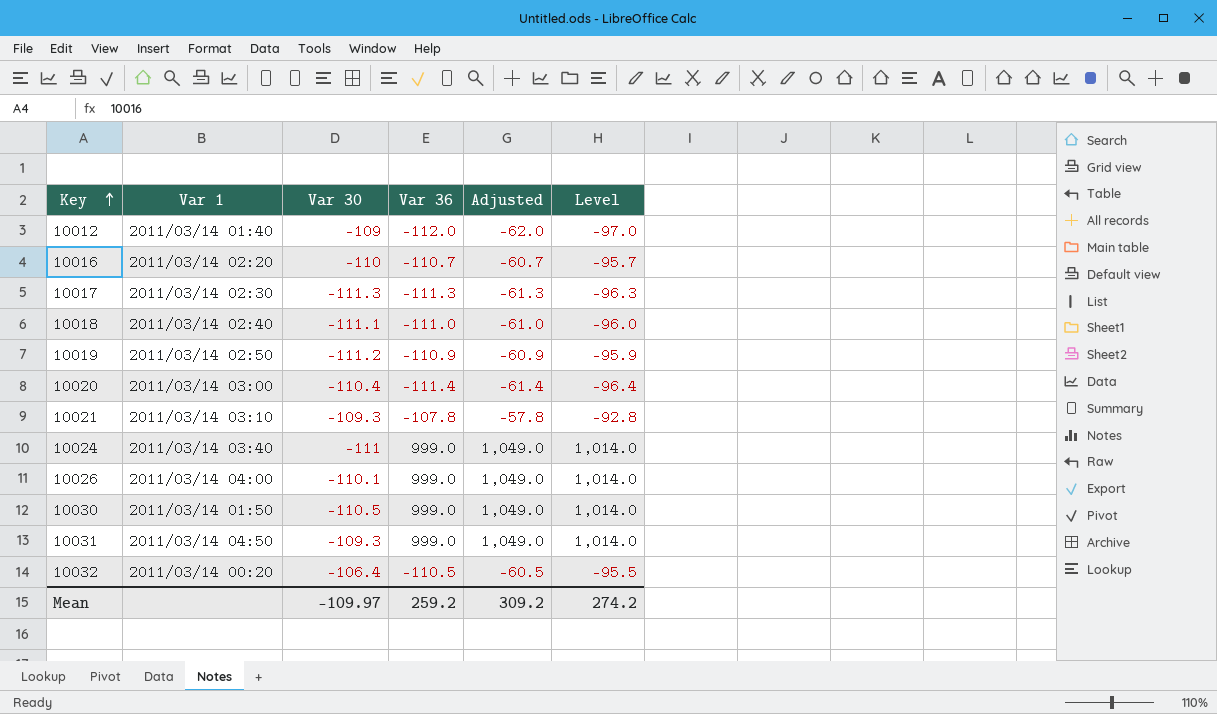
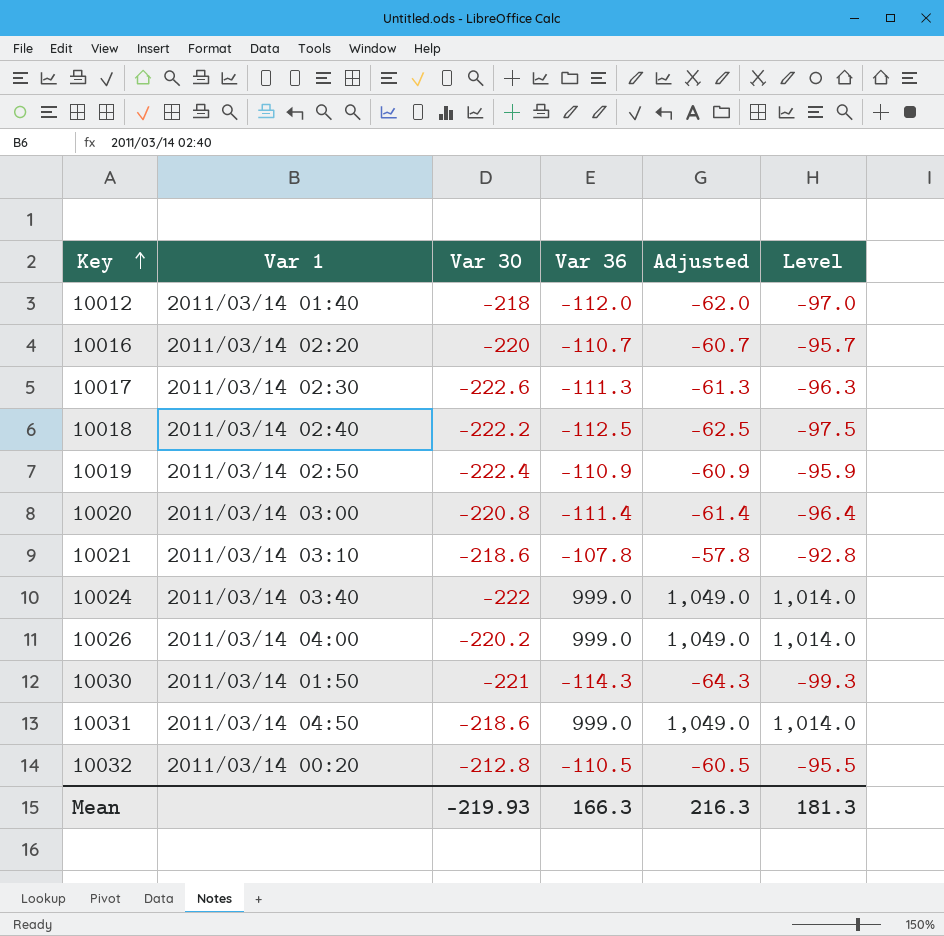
10012 | Var 30: -109 -> -218
10016 | Var 30: -110 -> -220
10017 | Var 30: -111.3 -> -222.6
10018 | Var 30: -111.1 -> -222.2
10018 | Var 36: -111.0 -> -112.5
10018 | Adjusted: -61.0 -> -62.5
10018 | Level: -96.0 -> -97.5
10019 | Var 30: -111.2 -> -222.4
10020 | Var 30: -110.4 -> -220.8
10021 | Var 30: -109.3 -> -218.6
10024 | Var 30: -111 -> -222
10026 | Var 30: -110.1 -> -220.2
10030 | Var 30: -110.5 -> -221
10030 | Var 36: 999.0 -> -114.3
10030 | Adjusted: 1,049.0 -> -64.3
10030 | Level: 1,014.0 -> -99.3
10031 | Var 30: -109.3 -> -218.6
10032 | Var 30: -106.4 -> -212.8
Mean | Var 30: -109.97 -> -219.93
Mean | Var 36: 259.2 -> 166.3
Mean | Adjusted: 309.2 -> 216.3
Mean | Level: 274.2 -> 181.3

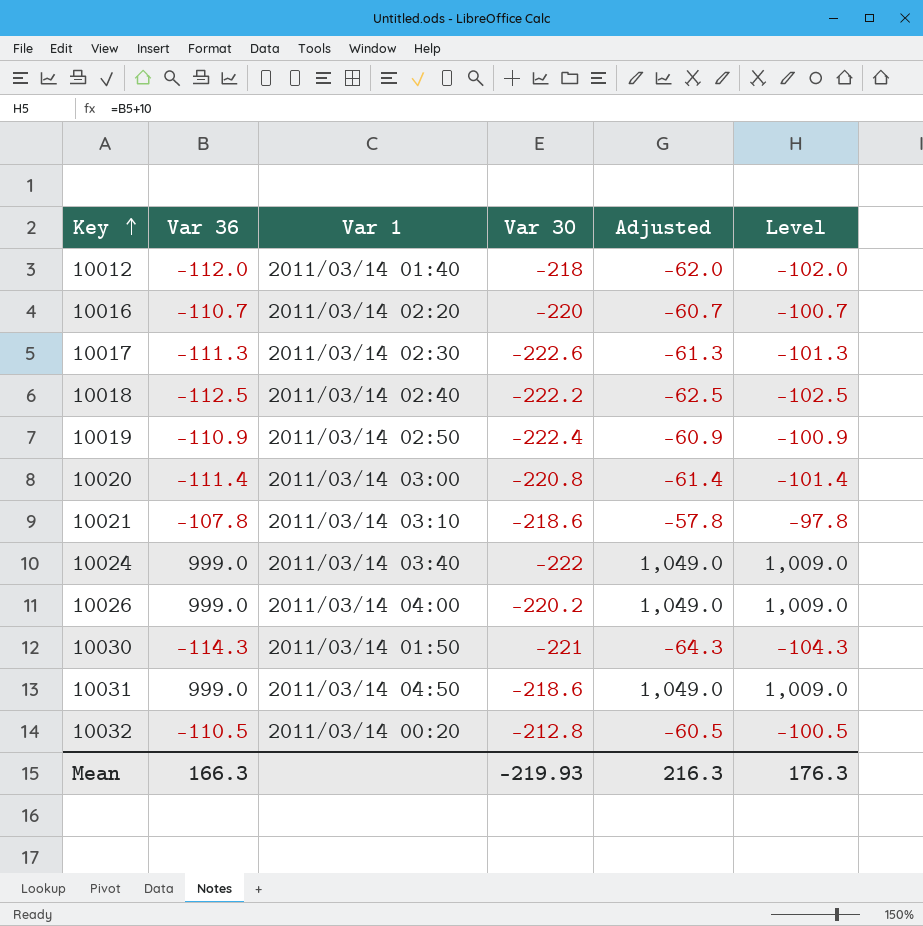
column Var 36 | position: 4 -> 2
column Level | formula: [Var 36] + 15 -> [Var 36] + 10
Mean | Level: 181.3 -> 176.3

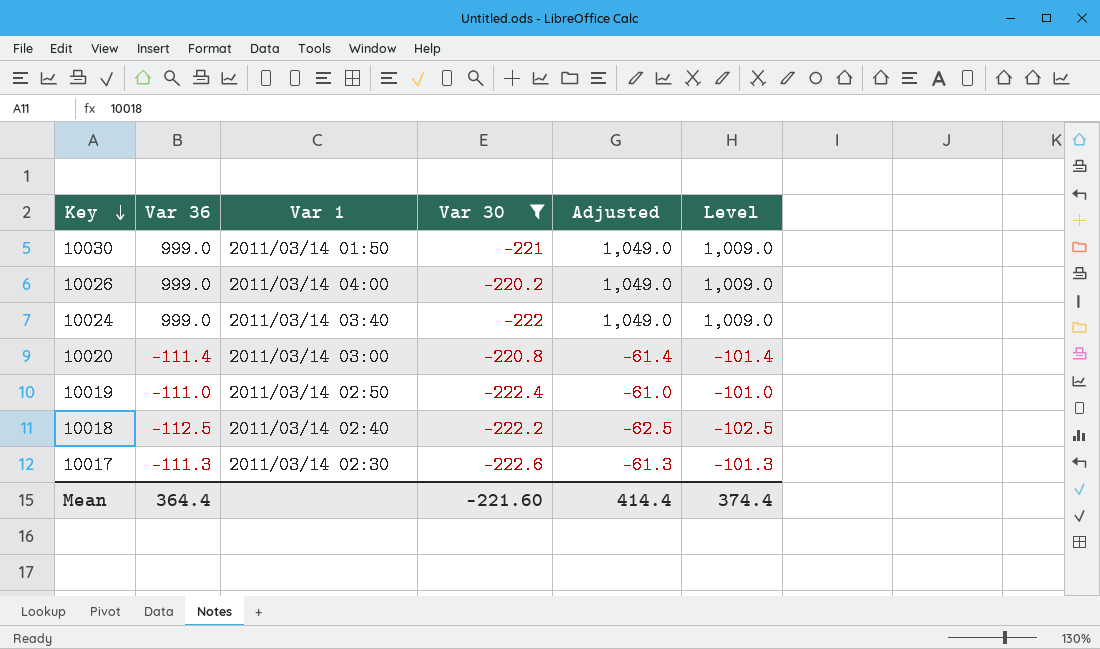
filter: none -> Var 30 <= -220.2
row order: Key ascending -> Key descending
10030 | Var 36: -114.3 -> 999.0
10030 | Adjusted: -64.3 -> 1,049.0
10030 | Level: -104.3 -> 1,009.0
10019 | Var 36: -110.9 -> -111.0
10019 | Adjusted: -60.9 -> -61.0
10019 | Level: -100.9 -> -101.0
Mean | Var 36: 166.3 -> 364.4
Mean | Var 30: -219.93 -> -221.60
Mean | Adjusted: 216.3 -> 414.4
Mean | Level: 176.3 -> 374.4

